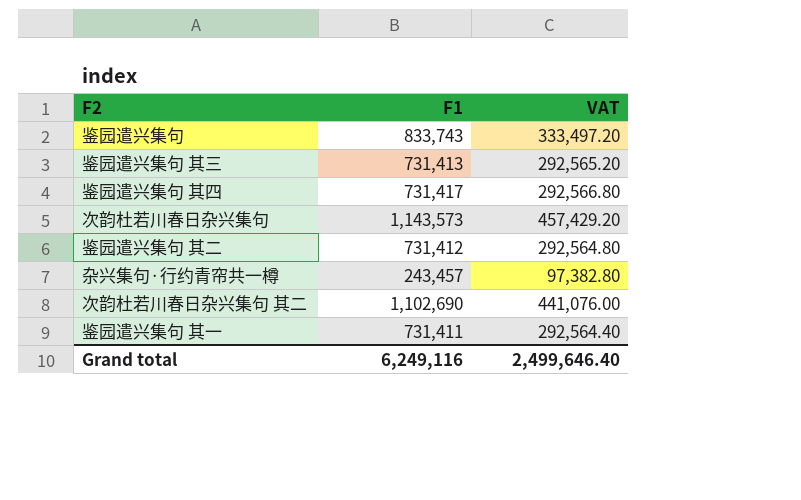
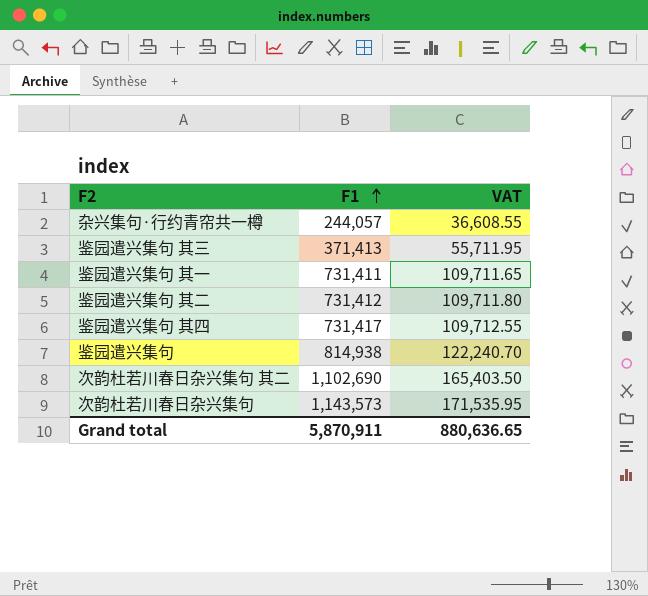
row order: none -> F1 ascending
column VAT | formula: [F1] * 0.4 -> [F1] * 0.15
杂兴集句·行约青帘共一樽 | F1: 243,457 -> 244,057
鉴园遣兴集句 其三 | F1: 731,413 -> 371,413
鉴园遣兴集句 | F1: 833,743 -> 814,938
Grand total | F1: 6,249,116 -> 5,870,911
Grand total | VAT: 2,499,646.40 -> 880,636.65

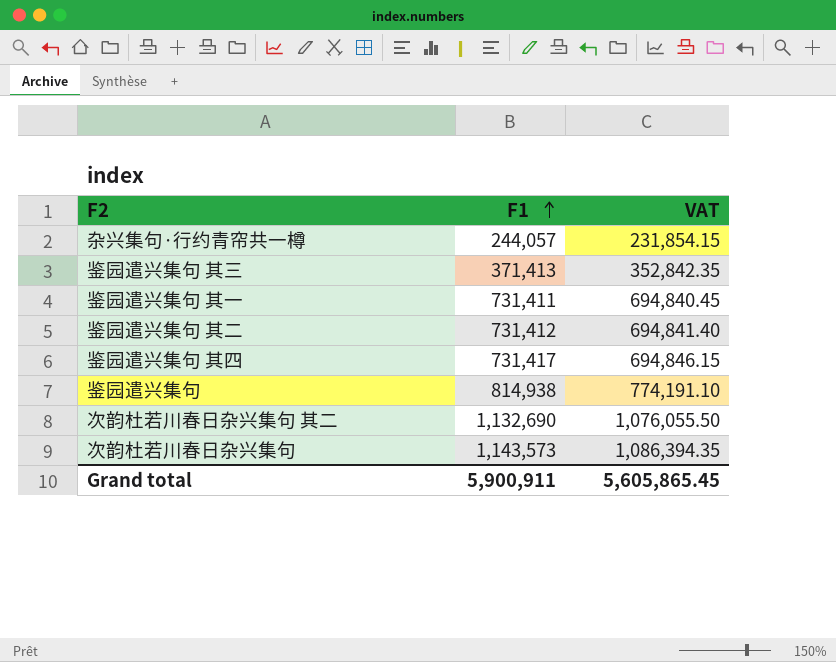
column VAT | formula: [F1] * 0.15 -> [F1] * 0.95
次韵杜若川春日杂兴集句 其二 | F1: 1,102,690 -> 1,132,690
Grand total | F1: 5,870,911 -> 5,900,911
Grand total | VAT: 880,636.65 -> 5,605,865.45

